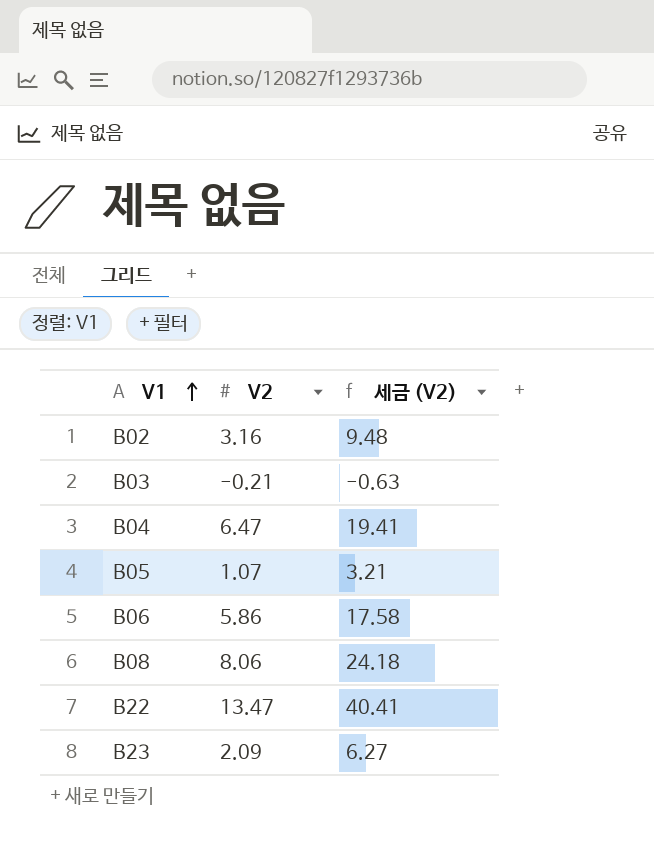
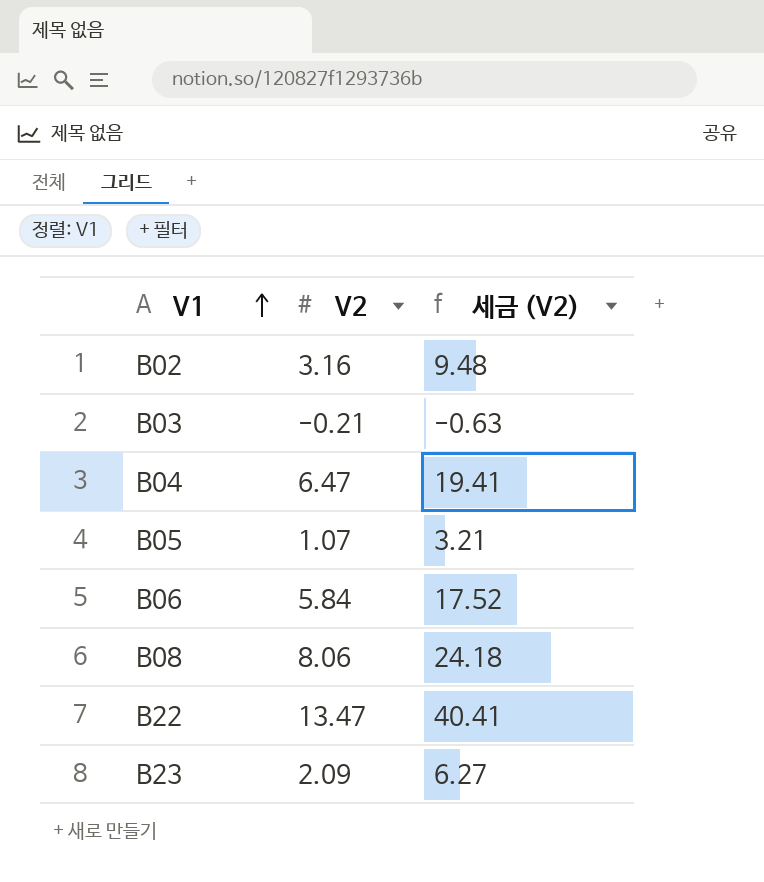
B06 | V2: 5.86 -> 5.84
B06 | 세금 (V2): 17.58 -> 17.52

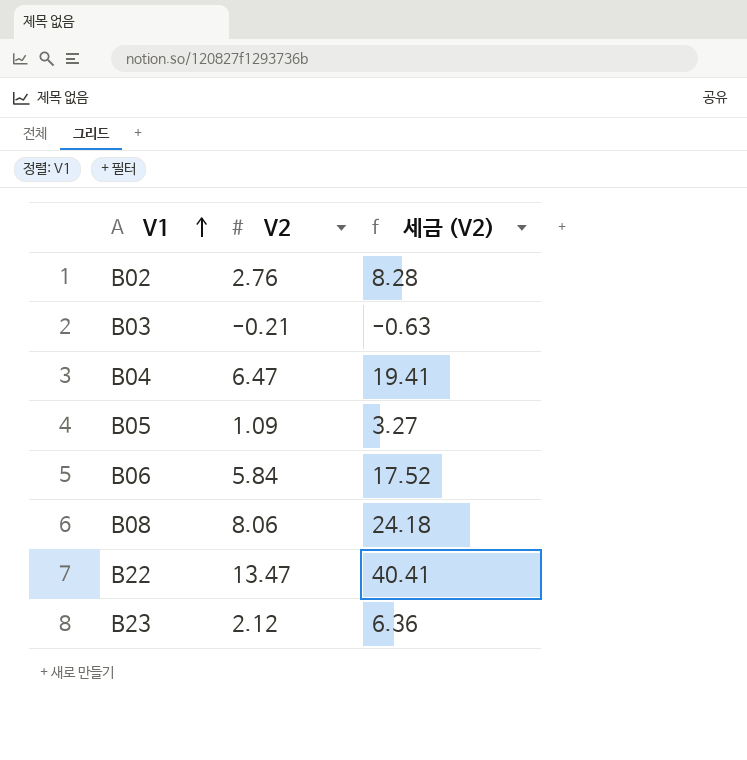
B02 | V2: 3.16 -> 2.76
B02 | 세금 (V2): 9.48 -> 8.28
B05 | V2: 1.07 -> 1.09
B05 | 세금 (V2): 3.21 -> 3.27
B23 | V2: 2.09 -> 2.12
B23 | 세금 (V2): 6.27 -> 6.36

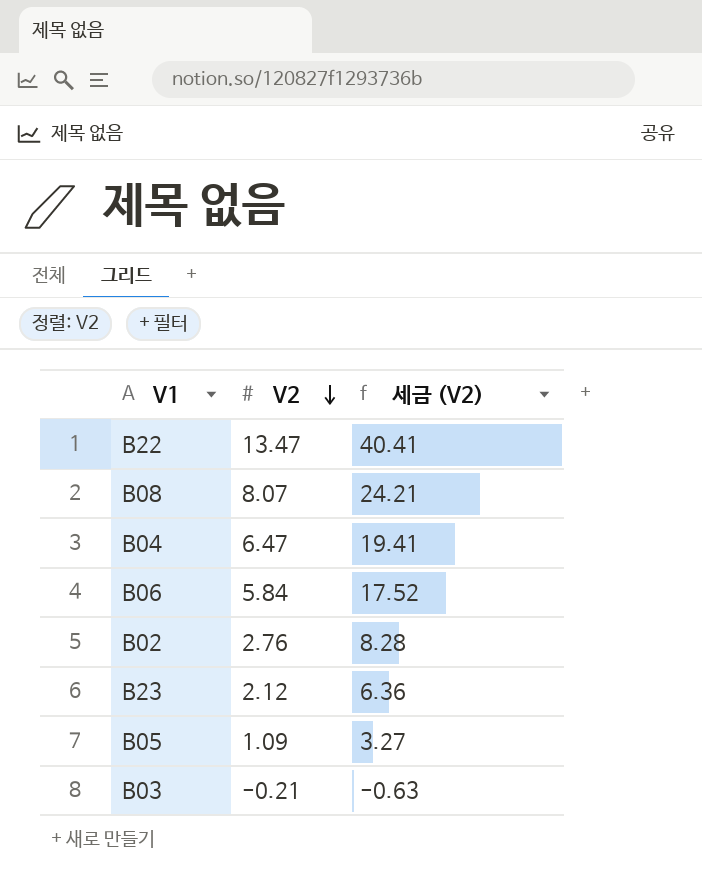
row order: V1 ascending -> V2 descending
B08 | V2: 8.06 -> 8.07
B08 | 세금 (V2): 24.18 -> 24.21

